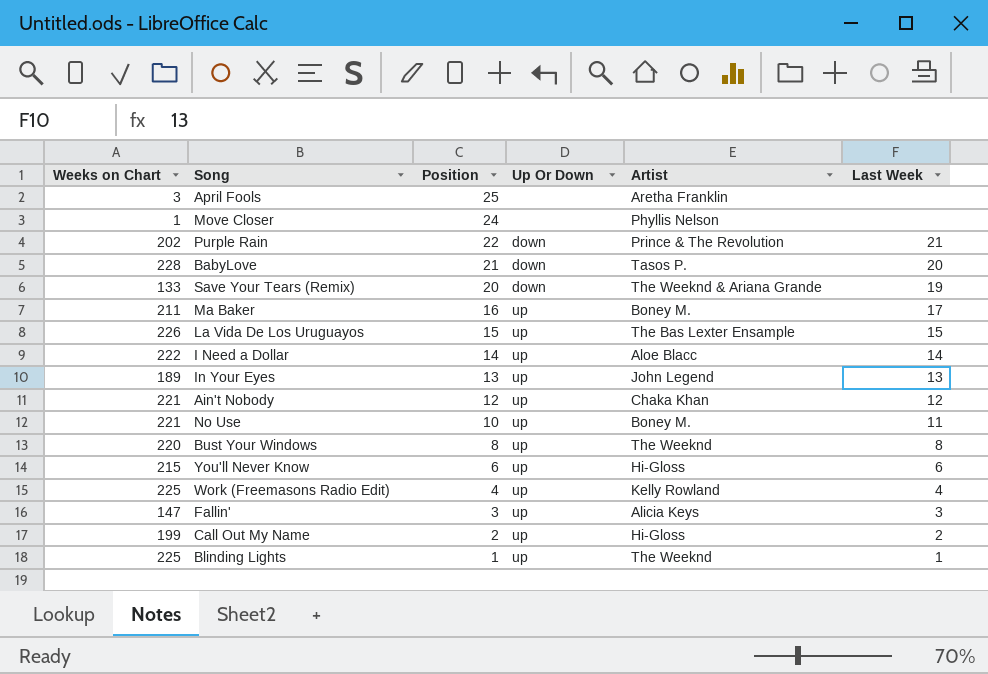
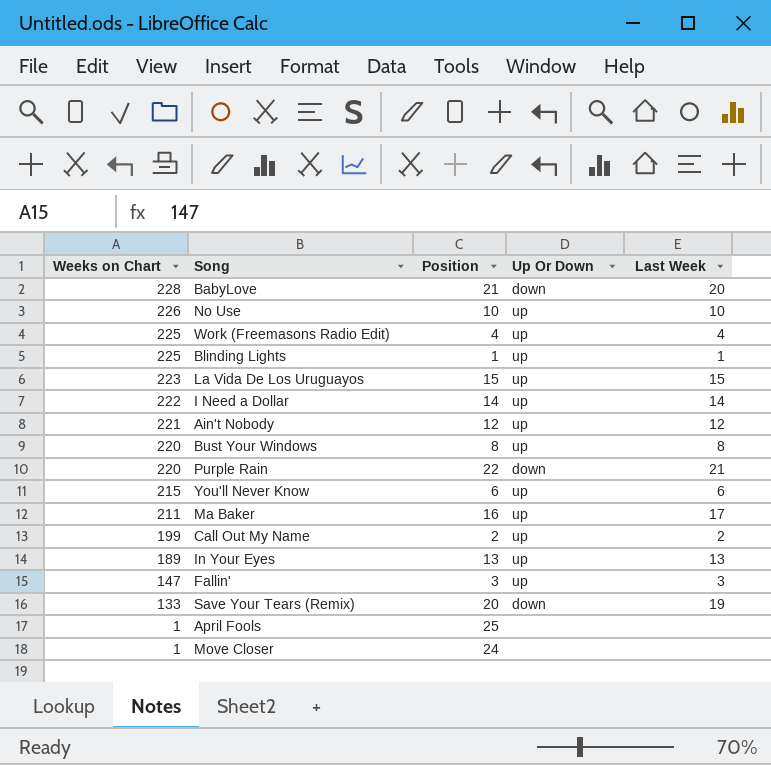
row order: Position descending -> Weeks on Chart descending
column Artist | position: 5 -> none
No Use | Weeks on Chart: 221 -> 226
No Use | Last Week: 11 -> 10
La Vida De Los Uruguayos | Weeks on Chart: 226 -> 223
Purple Rain | Weeks on Chart: 202 -> 220
April Fools | Weeks on Chart: 3 -> 1

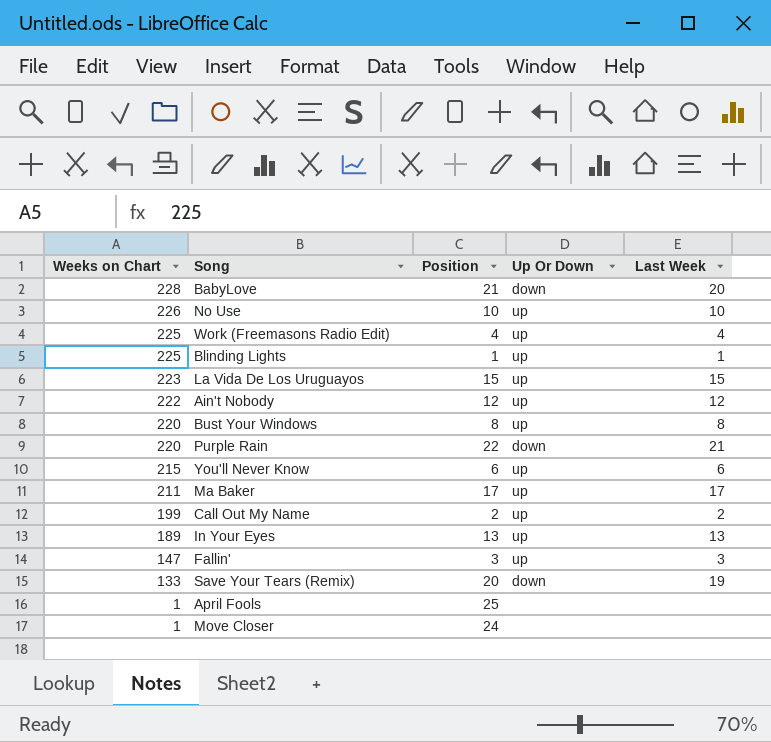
row I Need a Dollar: 222 | 14 | up | 14 -> none
Ain't Nobody | Weeks on Chart: 221 -> 222
Ma Baker | Position: 16 -> 17

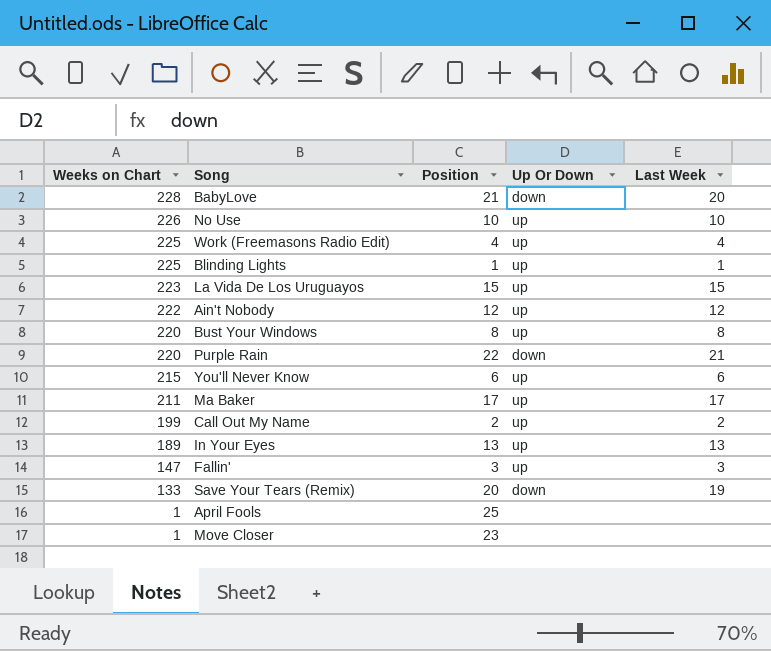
Move Closer | Position: 24 -> 23

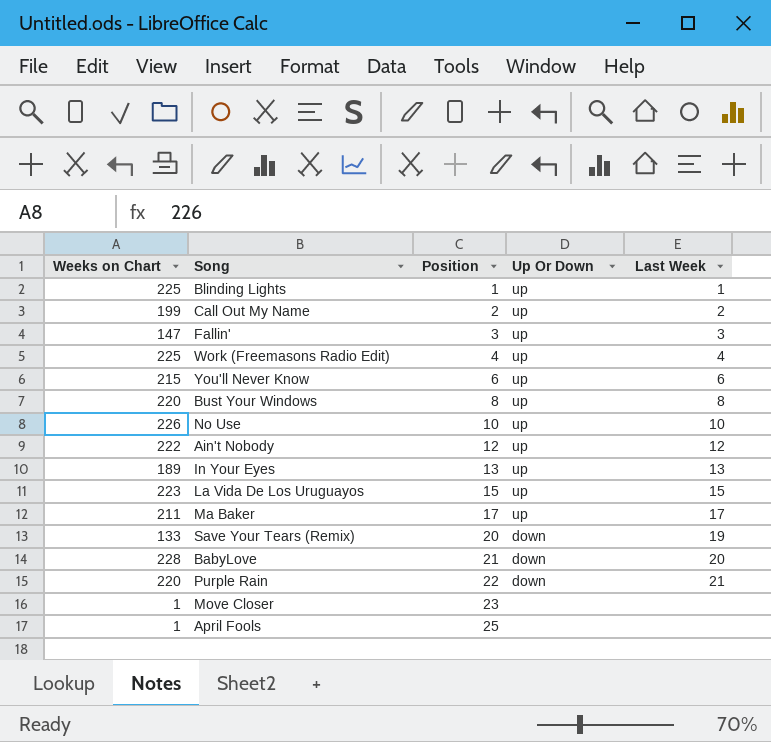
row order: Weeks on Chart descending -> Position ascending

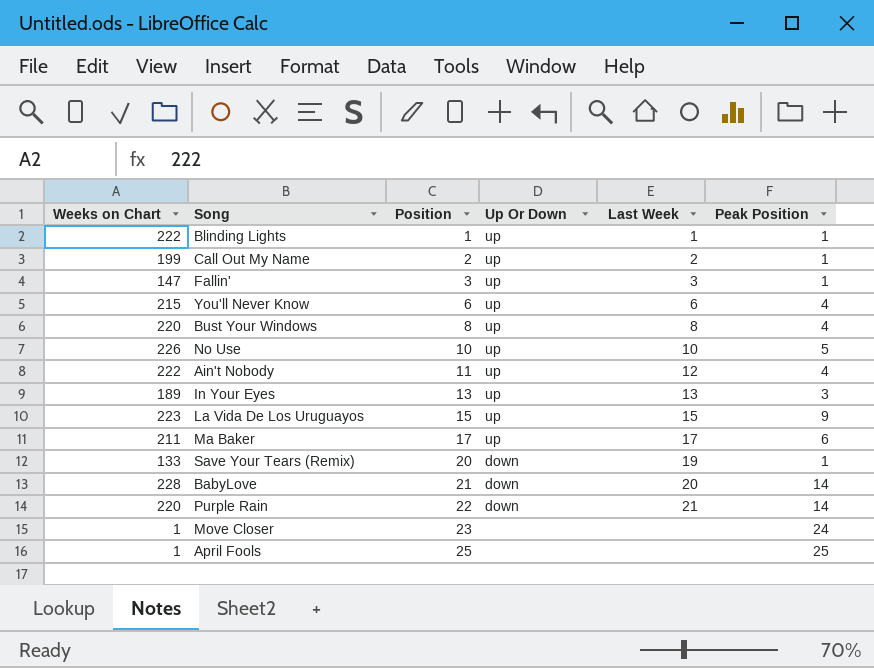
column Peak Position | position: none -> 6
row Work (Freemasons Radio Edit): 225 | 4 | up | 4 -> none
Blinding Lights | Weeks on Chart: 225 -> 222
Ain't Nobody | Position: 12 -> 11

